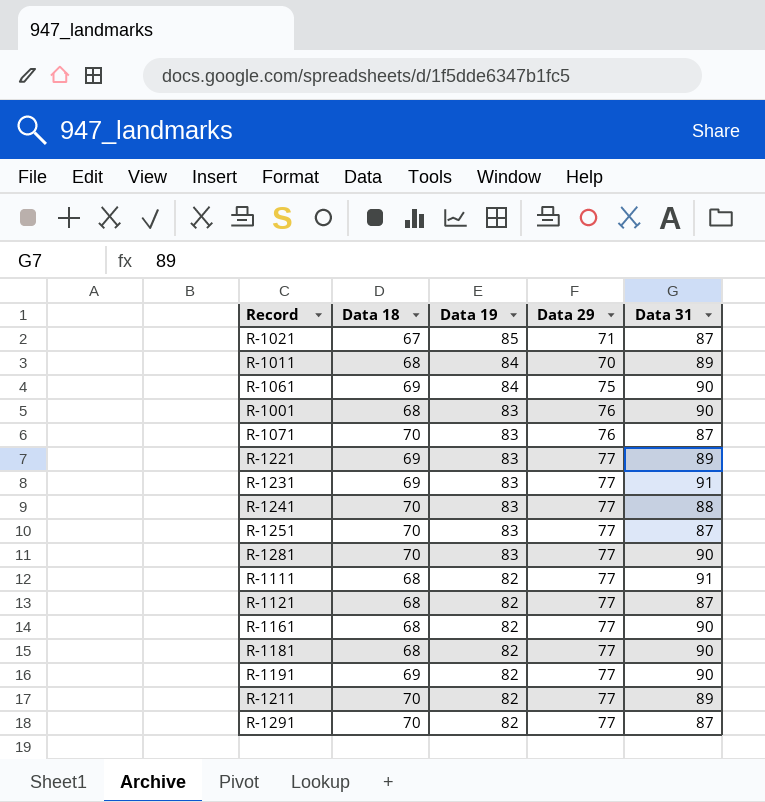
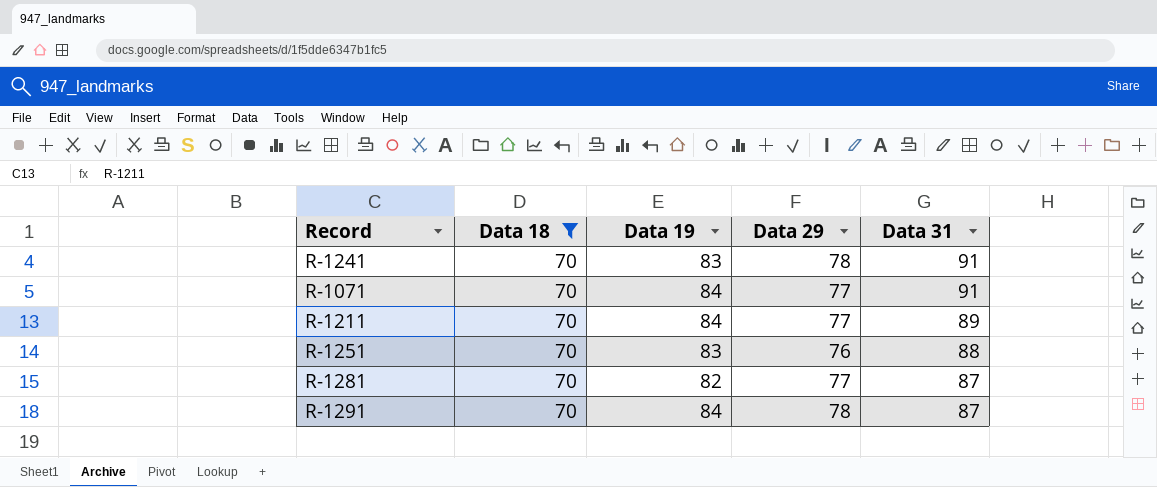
filter: none -> Data 18 = 70
row order: Data 19 descending -> Data 31 descending
R-1241 | Data 29: 77 -> 78
R-1241 | Data 31: 88 -> 91
R-1071 | Data 19: 83 -> 84
R-1071 | Data 29: 76 -> 77
R-1071 | Data 31: 87 -> 91
R-1211 | Data 19: 82 -> 84
R-1251 | Data 29: 77 -> 76
R-1251 | Data 31: 87 -> 88
R-1281 | Data 19: 83 -> 82
R-1281 | Data 31: 90 -> 87
R-1291 | Data 19: 82 -> 84
R-1291 | Data 29: 77 -> 78

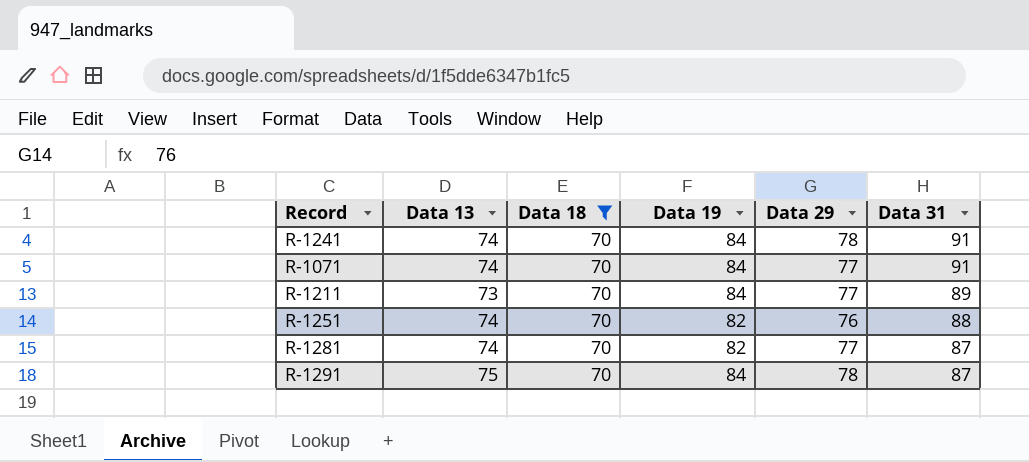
column Data 13 | position: none -> 2
R-1241 | Data 19: 83 -> 84
R-1251 | Data 19: 83 -> 82

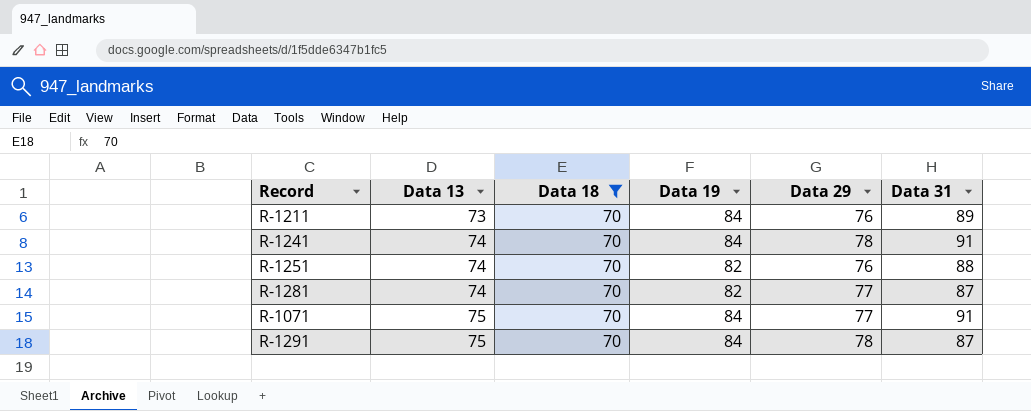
row order: Data 31 descending -> Data 13 ascending
R-1211 | Data 29: 77 -> 76
R-1071 | Data 13: 74 -> 75

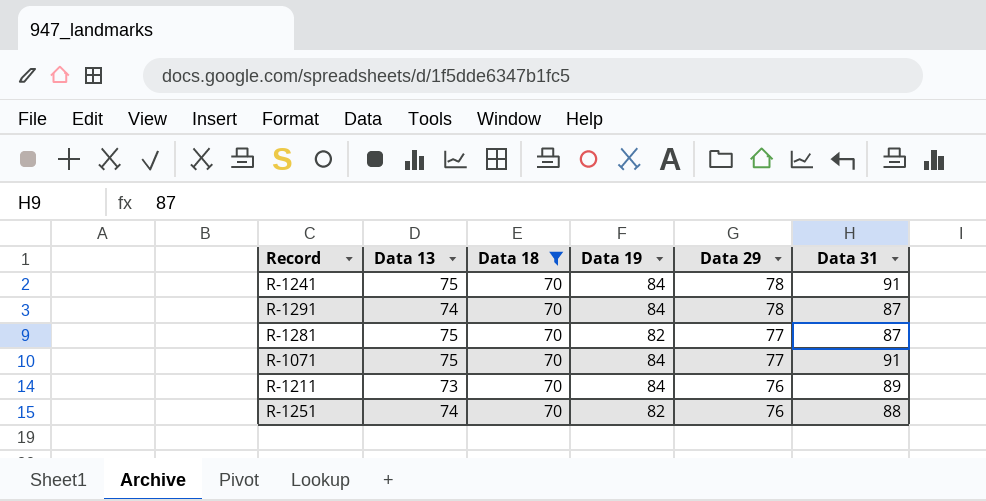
row order: Data 13 ascending -> Data 29 descending
R-1241 | Data 13: 74 -> 75
R-1291 | Data 13: 75 -> 74
R-1281 | Data 13: 74 -> 75

